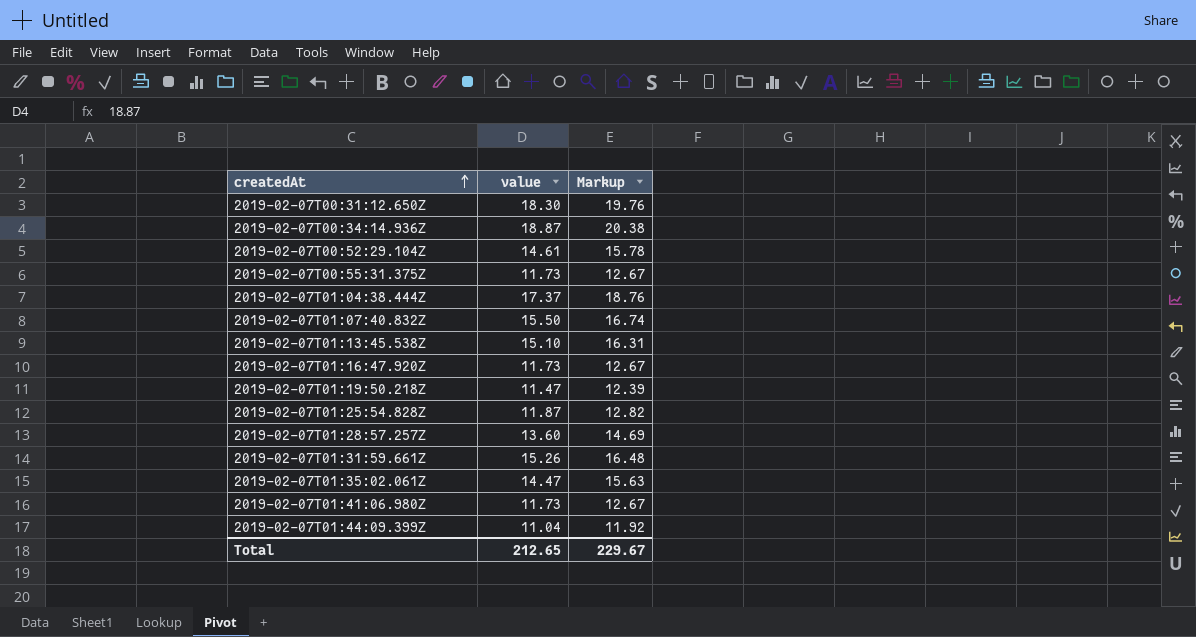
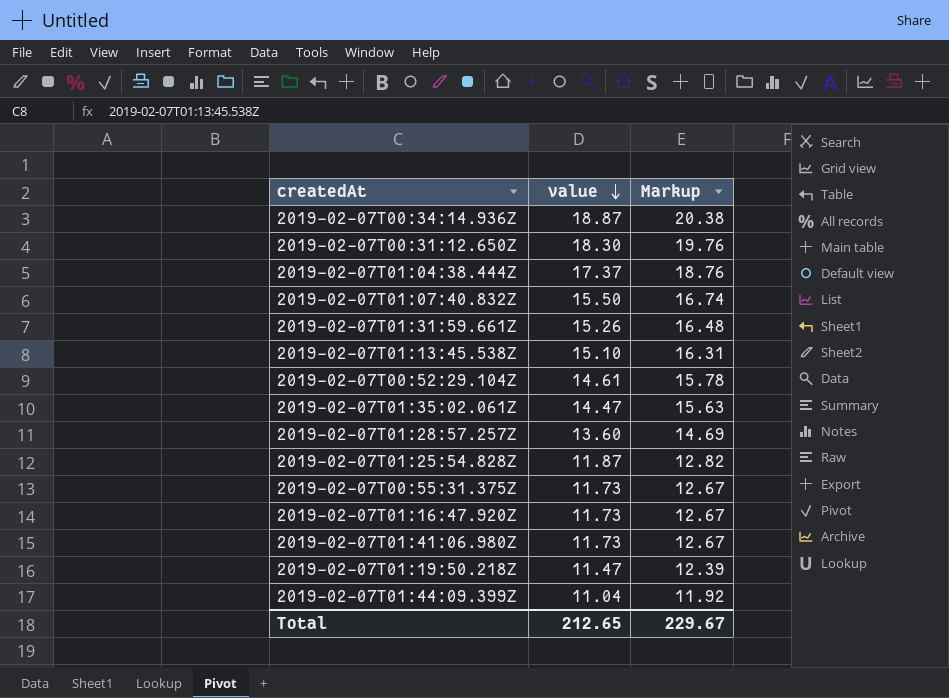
row order: createdAt ascending -> value descending

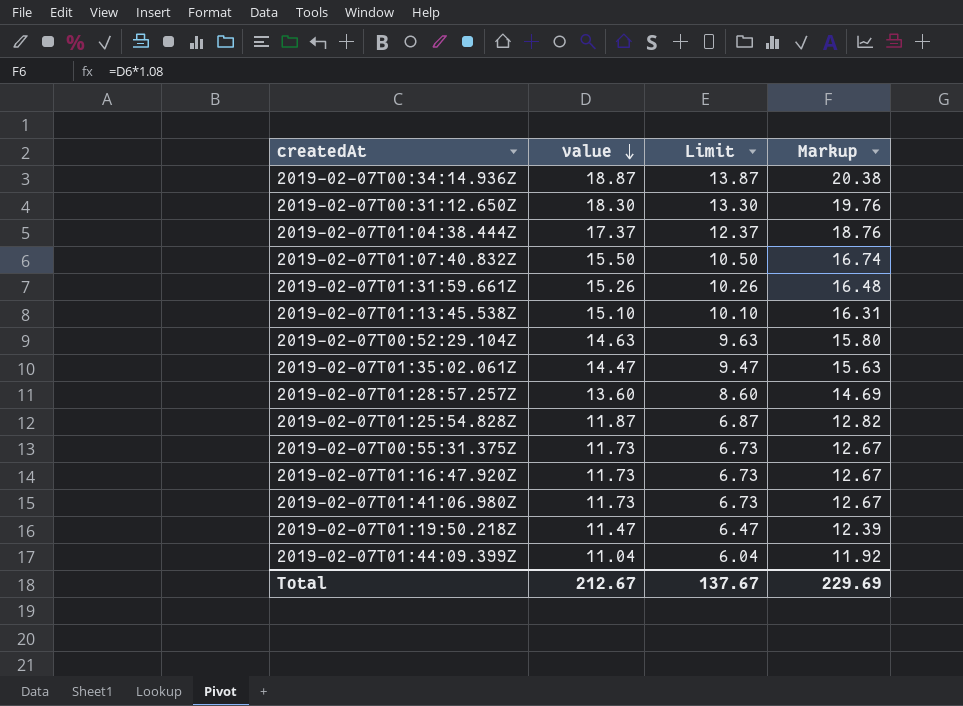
column Limit | formula: none -> [value] - 5
2019-02-07T00:52:29.104Z | value: 14.61 -> 14.63
2019-02-07T00:52:29.104Z | Markup: 15.78 -> 15.80
Total | value: 212.65 -> 212.67
Total | Markup: 229.67 -> 229.69

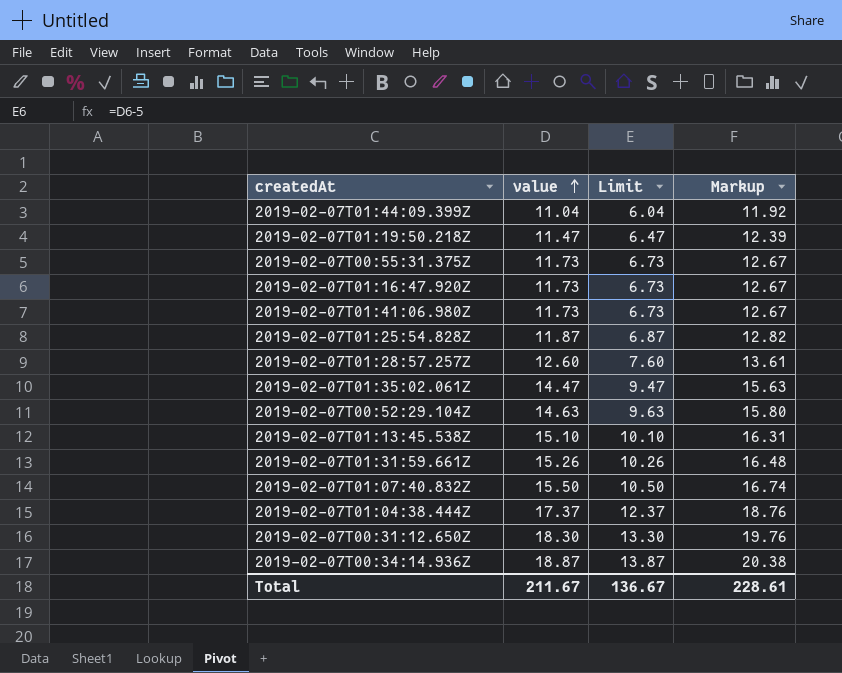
row order: value descending -> value ascending
2019-02-07T01:28:57.257Z | value: 13.60 -> 12.60
2019-02-07T01:28:57.257Z | Limit: 8.60 -> 7.60
2019-02-07T01:28:57.257Z | Markup: 14.69 -> 13.61
Total | value: 212.67 -> 211.67
Total | Limit: 137.67 -> 136.67
Total | Markup: 229.69 -> 228.61

